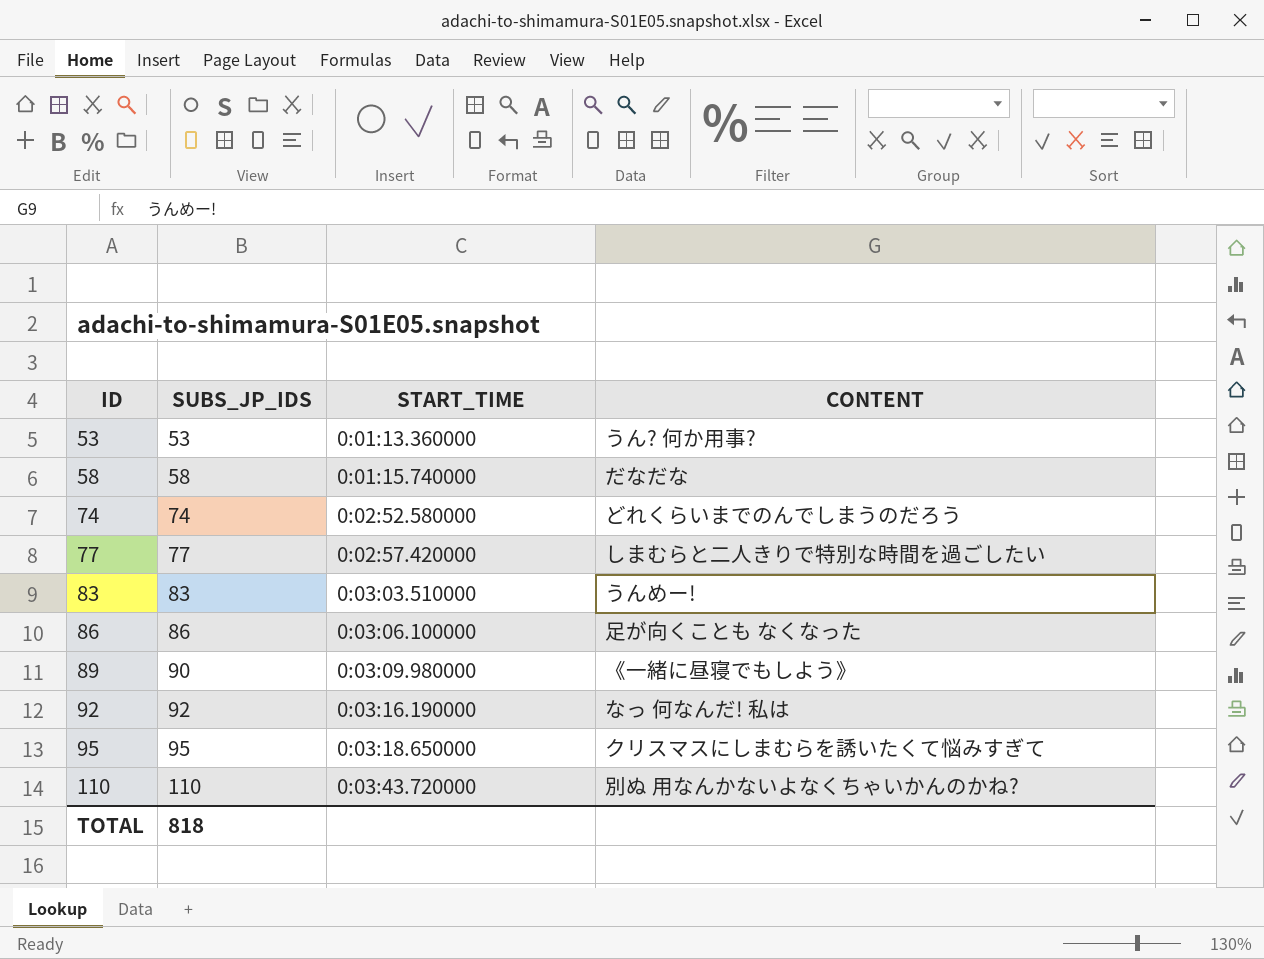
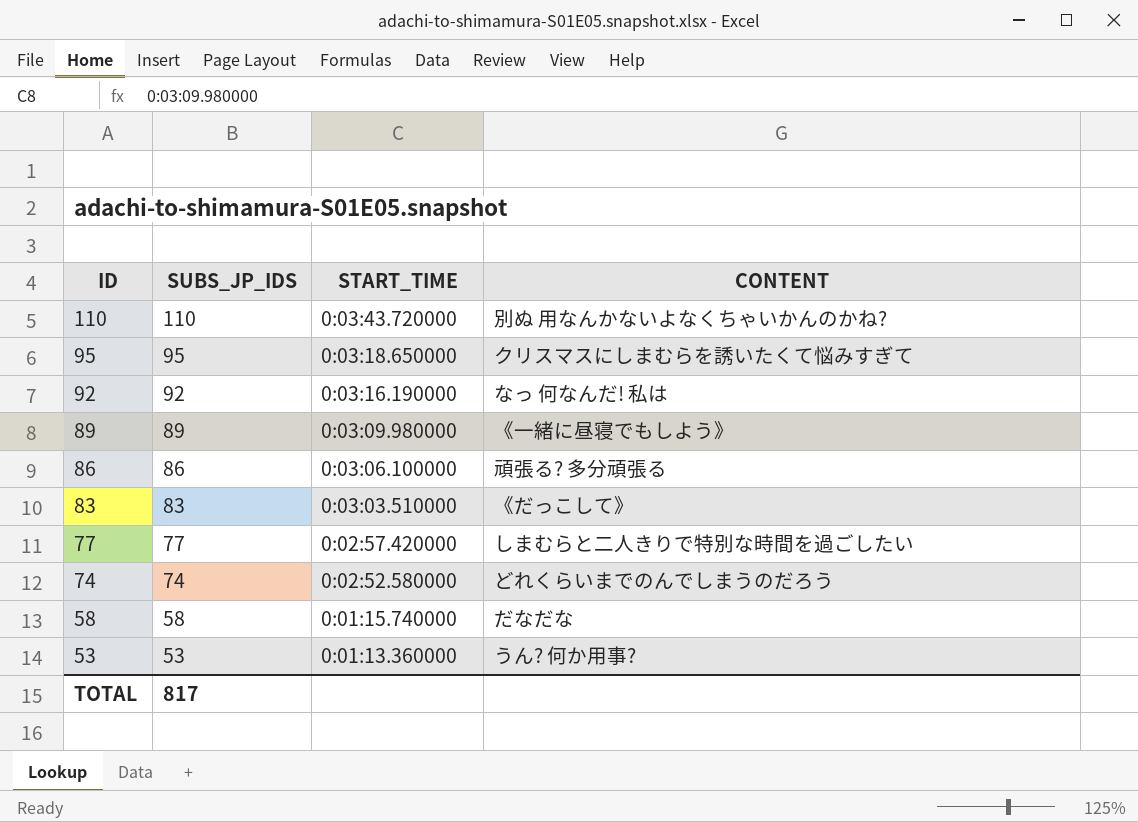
row order: ID ascending -> ID descending
89 | SUBS_JP_IDS: 90 -> 89
86 | CONTENT: 足が向くことも なくなった -> 頑張る? 多分頑張る
83 | CONTENT: うんめー! -> 《だっこして》
TOTAL | SUBS_JP_IDS: 818 -> 817

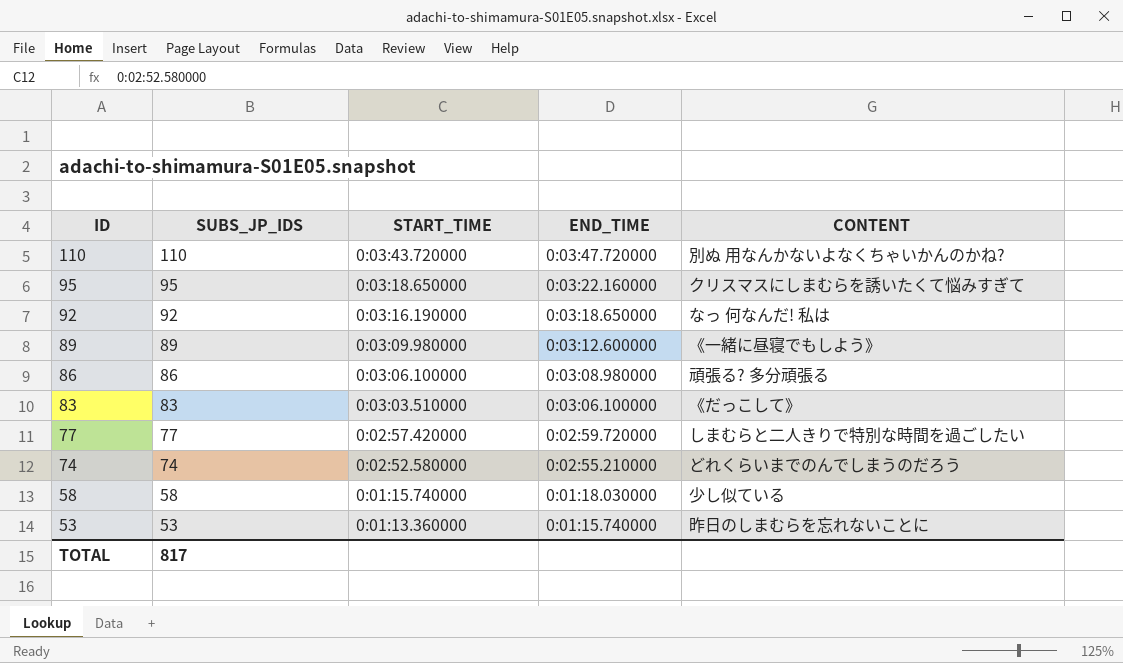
column END_TIME | position: none -> 4
58 | CONTENT: だなだな -> 少し似ている
53 | CONTENT: うん? 何か用事? -> 昨日のしまむらを忘れないことに

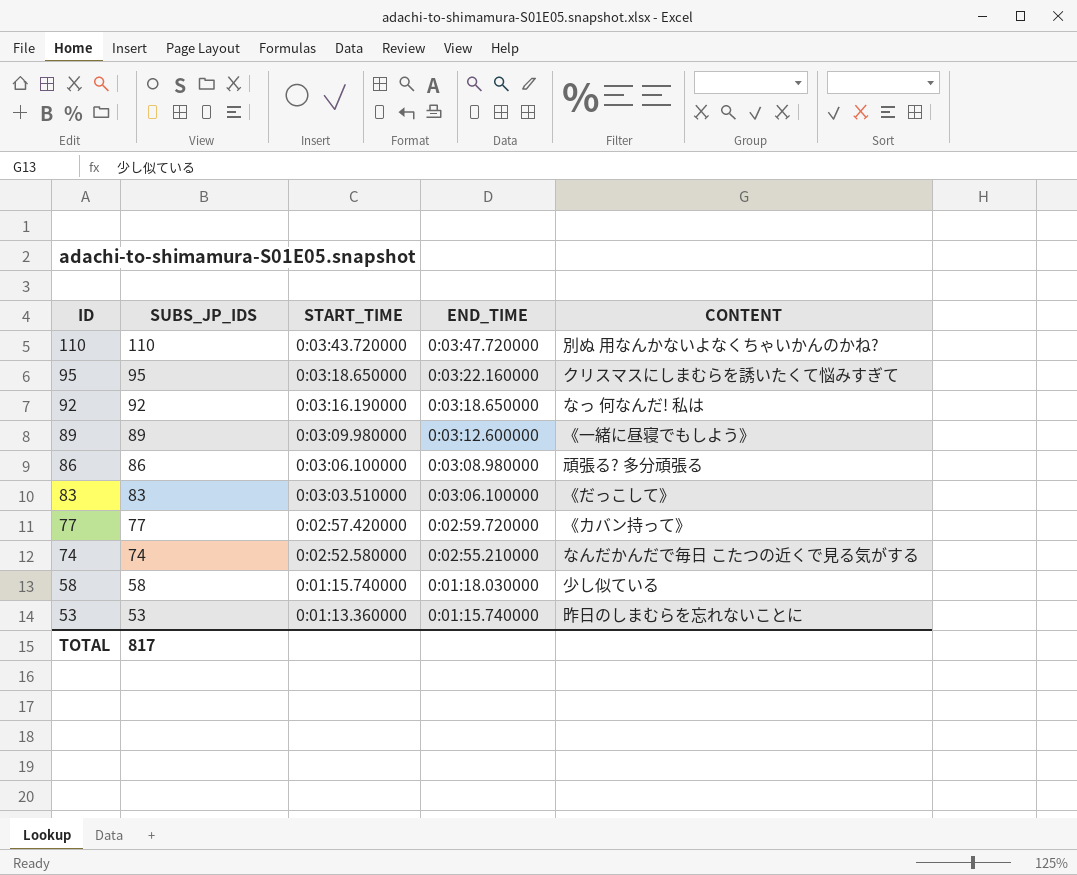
77 | CONTENT: しまむらと二人きりで特別な時間を過ごしたい -> 《カバン持って》
74 | CONTENT: どれくらいまでのんでしまうのだろう -> なんだかんだで毎日 こたつの近くで見る気がする

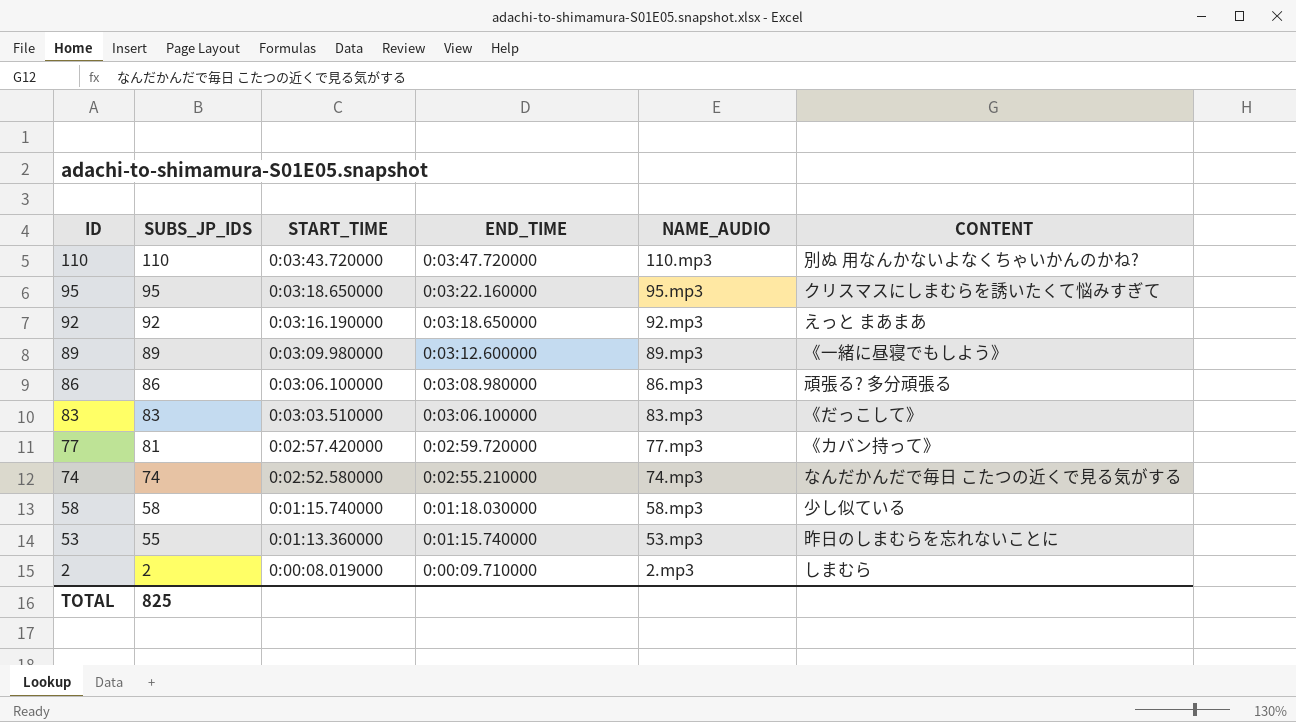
column NAME_AUDIO | position: none -> 5
92 | CONTENT: なっ 何なんだ! 私は -> えっと まあまあ
77 | SUBS_JP_IDS: 77 -> 81
53 | SUBS_JP_IDS: 53 -> 55
row 2: none -> 2 | 0:00:08.019000 | 0:00:09.710000 | 2.mp3 | しまむら
TOTAL | SUBS_JP_IDS: 817 -> 825

